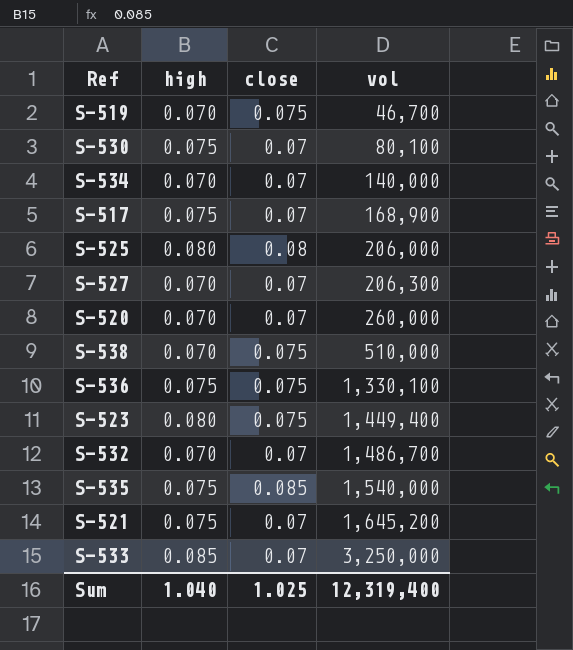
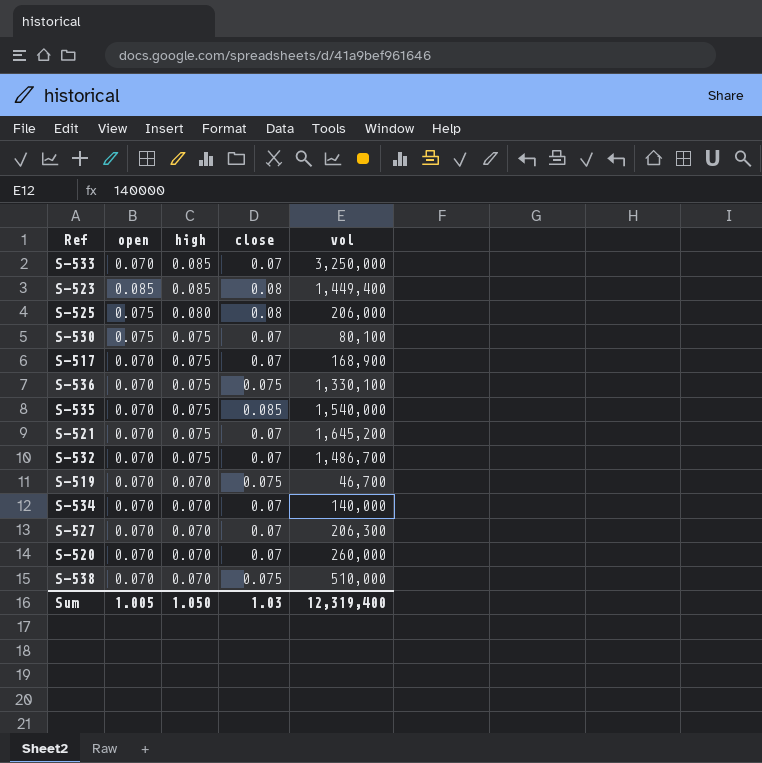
row order: vol ascending -> high descending
column open | position: none -> 2
S-523 | high: 0.080 -> 0.085
S-523 | close: 0.075 -> 0.08
S-532 | high: 0.070 -> 0.075
Sum | high: 1.040 -> 1.050
Sum | close: 1.025 -> 1.03

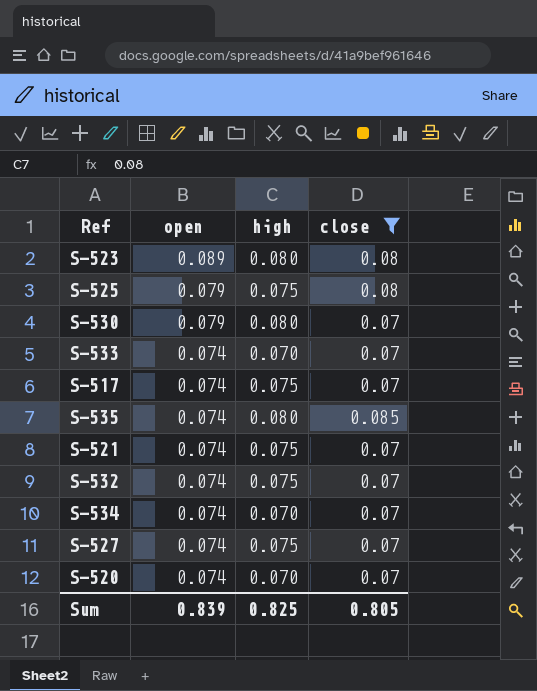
filter: none -> close != 0.075
row order: high descending -> open descending
column vol | position: 5 -> none
S-523 | open: 0.085 -> 0.089
S-523 | high: 0.085 -> 0.080
S-525 | open: 0.075 -> 0.079
S-525 | high: 0.080 -> 0.075
S-530 | open: 0.075 -> 0.079
S-530 | high: 0.075 -> 0.080
S-533 | open: 0.070 -> 0.074
S-533 | high: 0.085 -> 0.070
S-517 | open: 0.070 -> 0.074
S-535 | open: 0.070 -> 0.074
S-535 | high: 0.075 -> 0.080
S-521 | open: 0.070 -> 0.074
S-532 | open: 0.070 -> 0.074
S-534 | open: 0.070 -> 0.074
S-527 | open: 0.070 -> 0.074
S-527 | high: 0.070 -> 0.075
S-520 | open: 0.070 -> 0.074
Sum | open: 1.005 -> 0.839
Sum | high: 1.050 -> 0.825
Sum | close: 1.03 -> 0.805

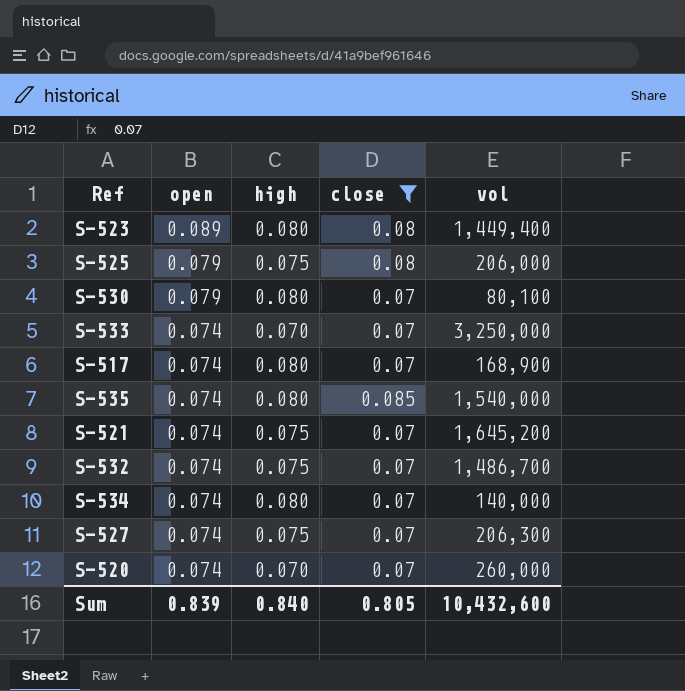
column vol | position: none -> 5
S-517 | high: 0.075 -> 0.080
S-534 | high: 0.070 -> 0.080
Sum | high: 0.825 -> 0.840

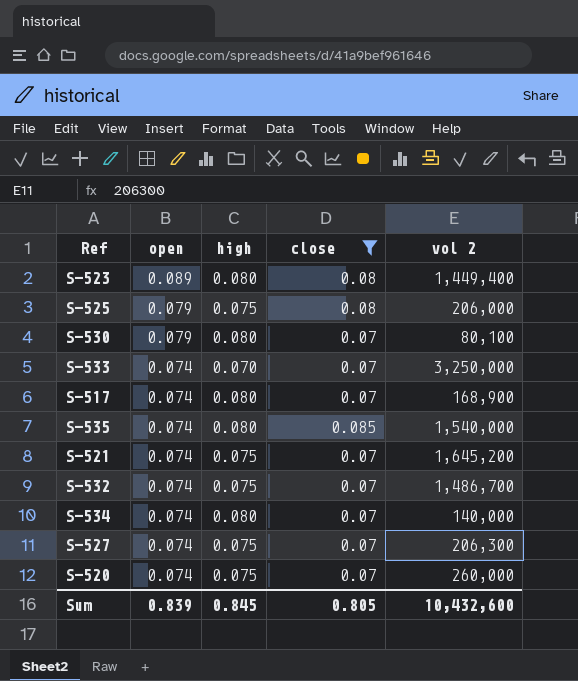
column name: vol -> vol 2
S-520 | high: 0.070 -> 0.075
Sum | high: 0.840 -> 0.845

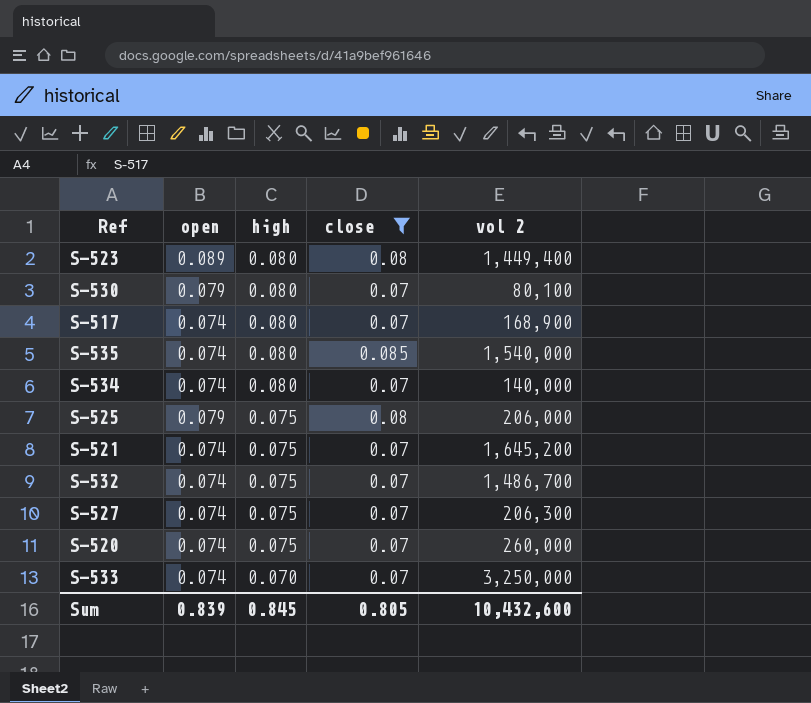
row order: open descending -> high descending

